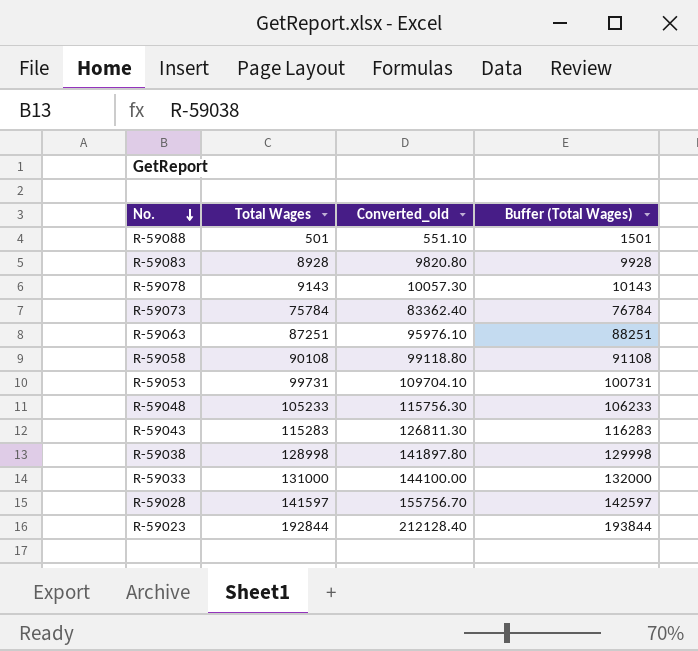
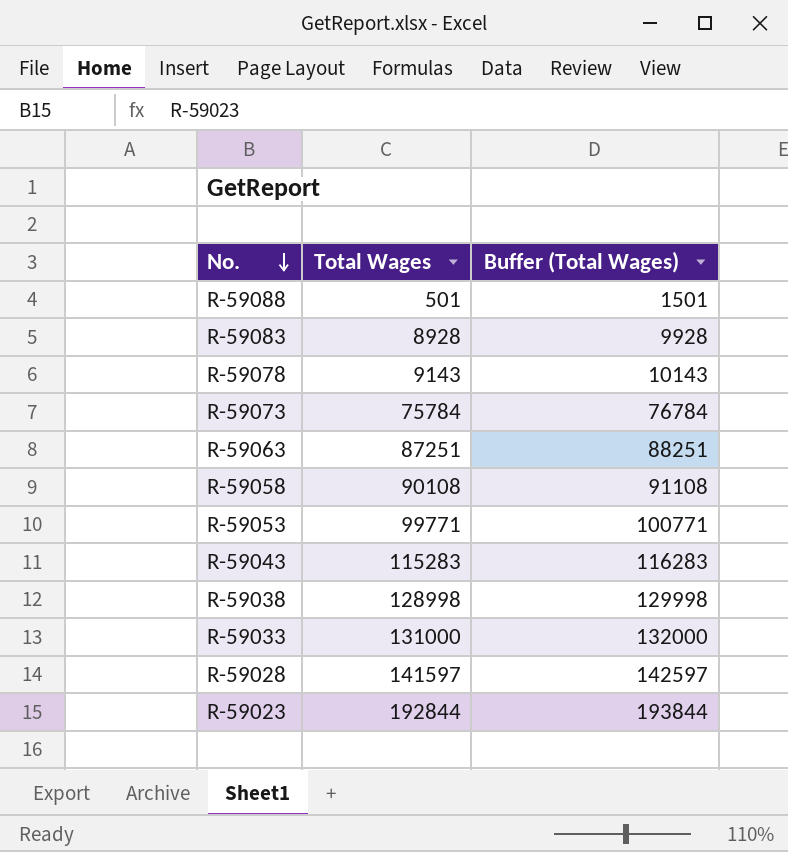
column Converted_old | formula: [Total Wages] * 1.1 -> none
row R-59048: 105233 | 115756.30 | 106233 -> none
R-59053 | Total Wages: 99731 -> 99771
R-59053 | Buffer (Total Wages): 100731 -> 100771

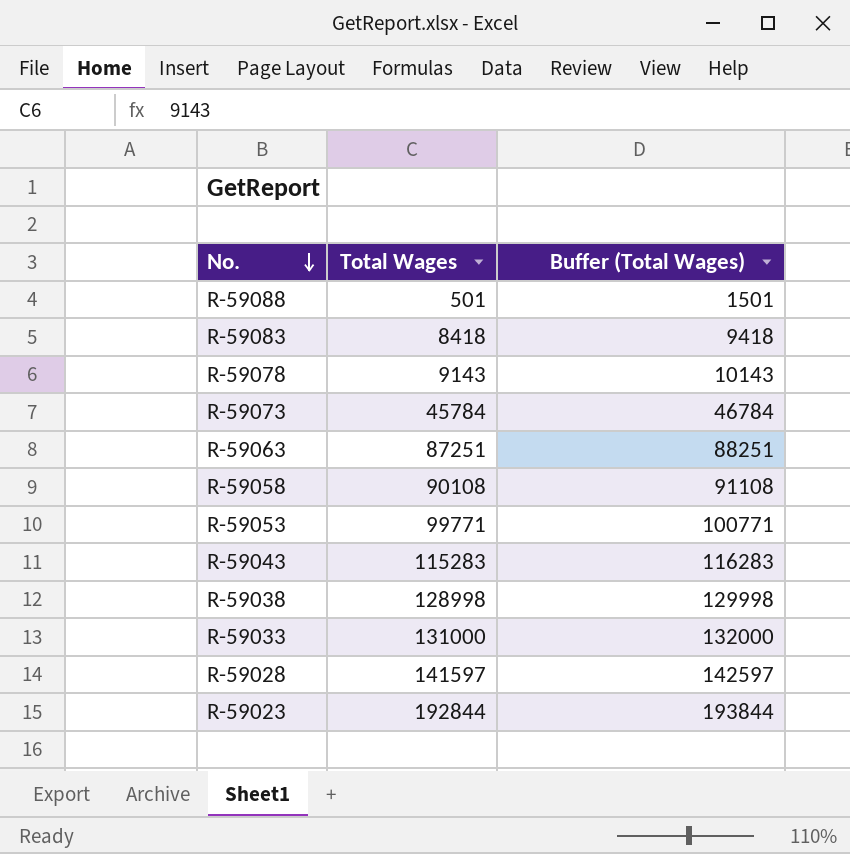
R-59083 | Total Wages: 8928 -> 8418
R-59083 | Buffer (Total Wages): 9928 -> 9418
R-59073 | Total Wages: 75784 -> 45784
R-59073 | Buffer (Total Wages): 76784 -> 46784

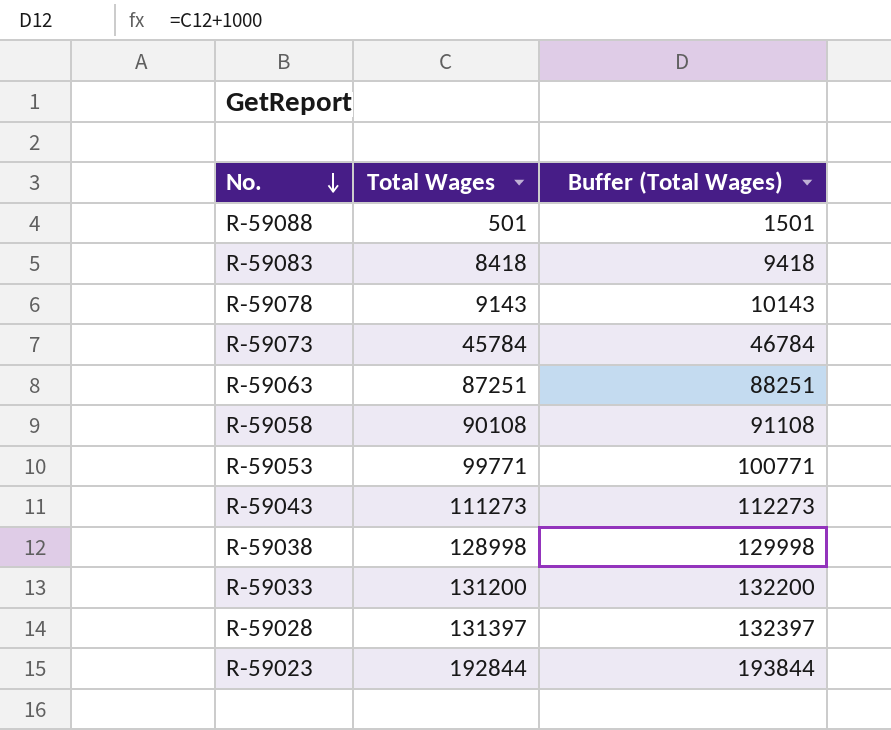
R-59043 | Total Wages: 115283 -> 111273
R-59043 | Buffer (Total Wages): 116283 -> 112273
R-59033 | Total Wages: 131000 -> 131200
R-59033 | Buffer (Total Wages): 132000 -> 132200
R-59028 | Total Wages: 141597 -> 131397
R-59028 | Buffer (Total Wages): 142597 -> 132397

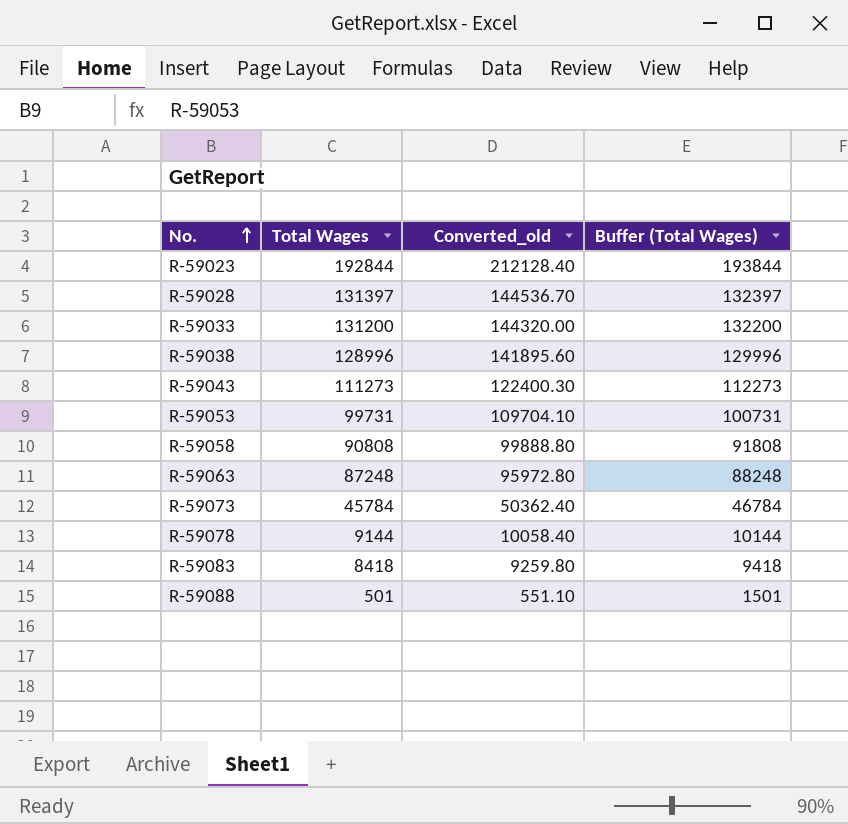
row order: No. descending -> No. ascending
column Converted_old | formula: none -> [Total Wages] * 1.1
R-59038 | Total Wages: 128998 -> 128996
R-59038 | Buffer (Total Wages): 129998 -> 129996
R-59053 | Total Wages: 99771 -> 99731
R-59053 | Buffer (Total Wages): 100771 -> 100731
R-59058 | Total Wages: 90108 -> 90808
R-59058 | Buffer (Total Wages): 91108 -> 91808
R-59063 | Total Wages: 87251 -> 87248
R-59063 | Buffer (Total Wages): 88251 -> 88248
R-59078 | Total Wages: 9143 -> 9144
R-59078 | Buffer (Total Wages): 10143 -> 10144

